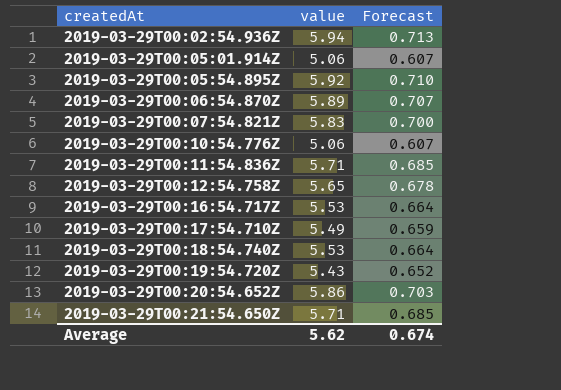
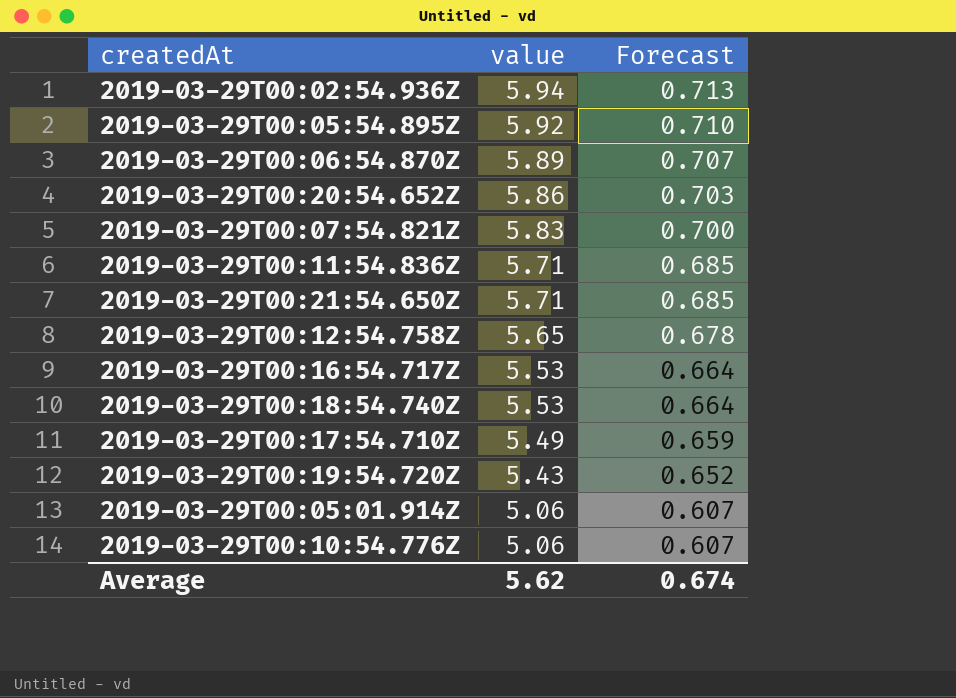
row order: createdAt ascending -> value descending

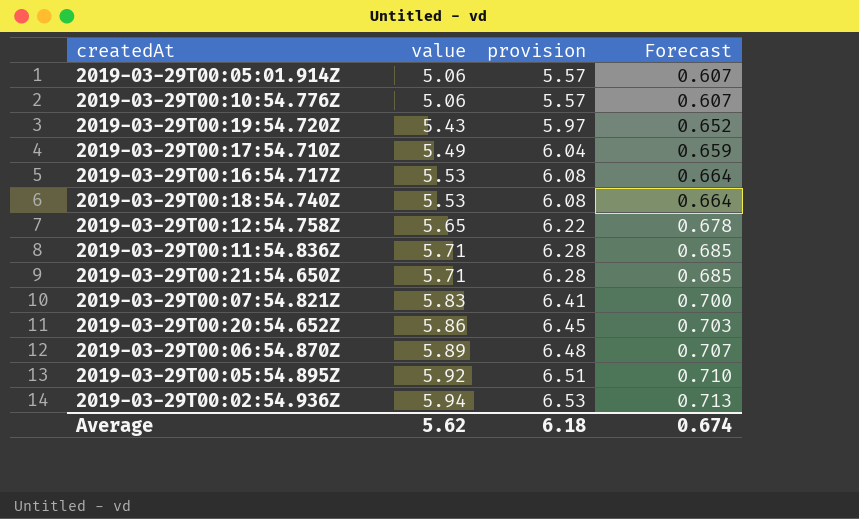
row order: value descending -> value ascending
column provision | formula: none -> [value] * 1.1

